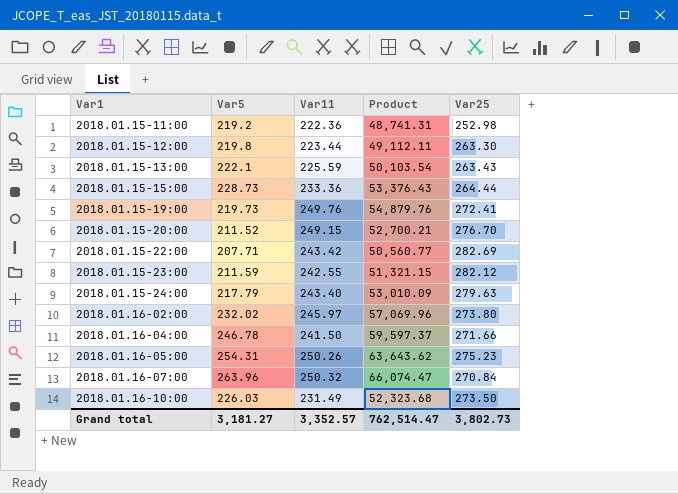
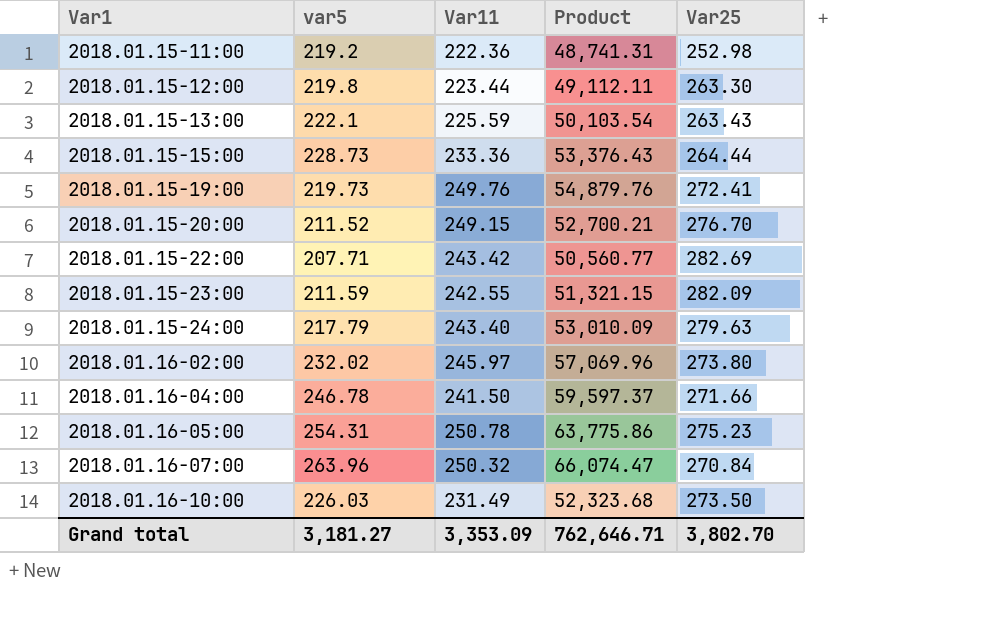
column name: Var5 -> var5
2018.01.15-23:00 | Var25: 282.12 -> 282.09
2018.01.16-05:00 | Var11: 250.26 -> 250.78
2018.01.16-05:00 | Product: 63,643.62 -> 63,775.86
Grand total | Var11: 3,352.57 -> 3,353.09
Grand total | Product: 762,514.47 -> 762,646.71
Grand total | Var25: 3,802.73 -> 3,802.70

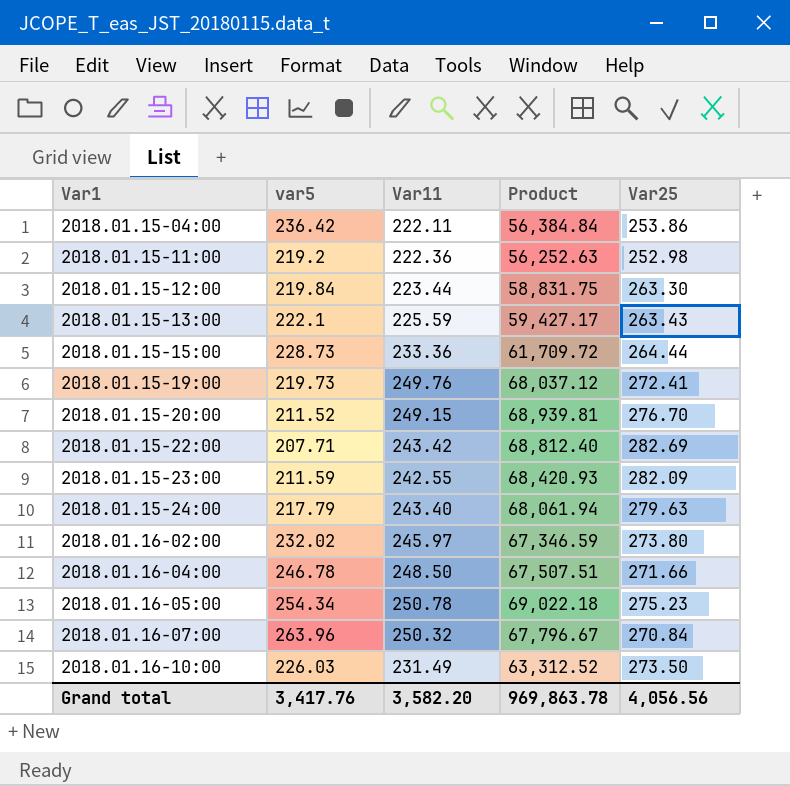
column Product | formula: [var5] * [Var11] -> [Var11] * [Var25]
row 2018.01.15-04:00: none -> 236.42 | 222.11 | 56,384.84 | 253.86
2018.01.15-12:00 | var5: 219.8 -> 219.84
2018.01.16-04:00 | Var11: 241.50 -> 248.50
2018.01.16-05:00 | var5: 254.31 -> 254.34
Grand total | var5: 3,181.27 -> 3,417.76
Grand total | Var11: 3,353.09 -> 3,582.20
Grand total | Product: 762,646.71 -> 969,863.78
Grand total | Var25: 3,802.70 -> 4,056.56

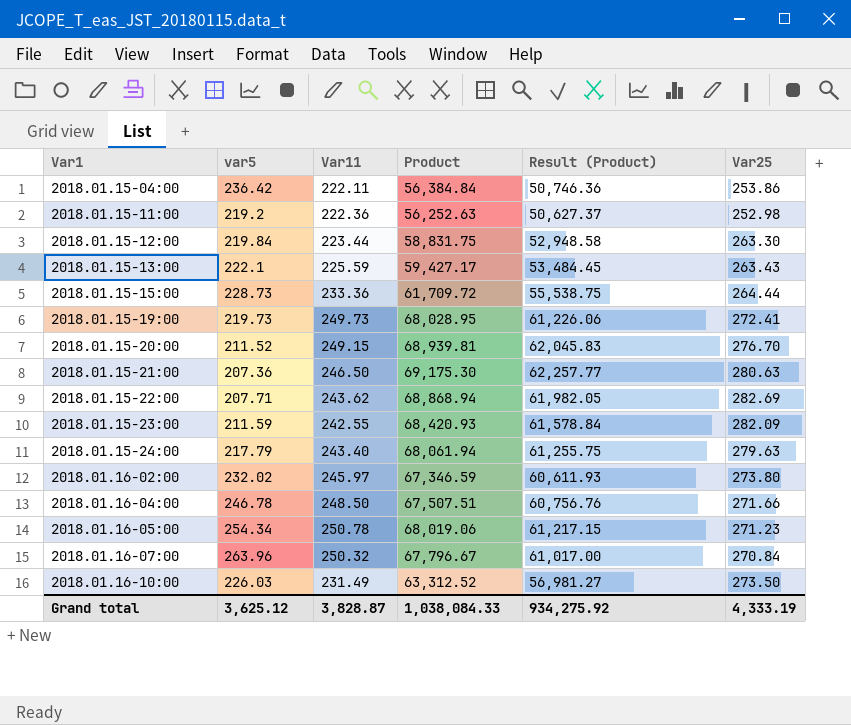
column Result (Product) | formula: none -> [Product] * 0.9
2018.01.15-19:00 | Var11: 249.76 -> 249.73
2018.01.15-19:00 | Product: 68,037.12 -> 68,028.95
row 2018.01.15-21:00: none -> 207.36 | 246.50 | 69,175.30 | 62,257.77 | 280.63
2018.01.15-22:00 | Var11: 243.42 -> 243.62
2018.01.15-22:00 | Product: 68,812.40 -> 68,868.94
2018.01.16-05:00 | Product: 69,022.18 -> 68,019.06
2018.01.16-05:00 | Var25: 275.23 -> 271.23
Grand total | var5: 3,417.76 -> 3,625.12
Grand total | Var11: 3,582.20 -> 3,828.87
Grand total | Product: 969,863.78 -> 1,038,084.33
Grand total | Var25: 4,056.56 -> 4,333.19

